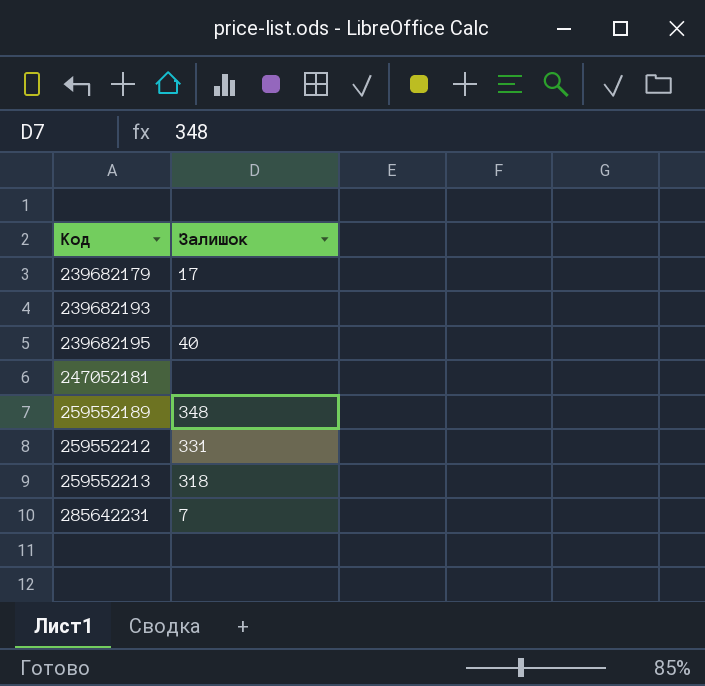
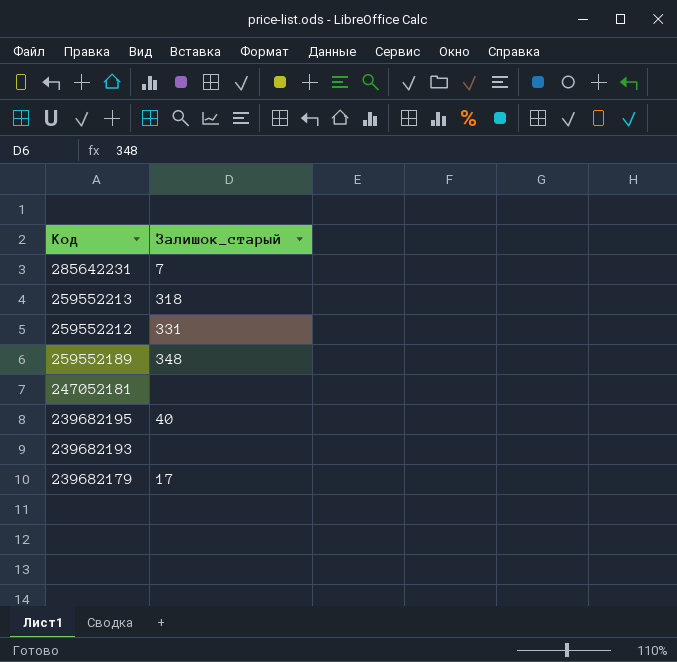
row order: Код ascending -> Код descending
column name: Залишок -> Залишок_старый

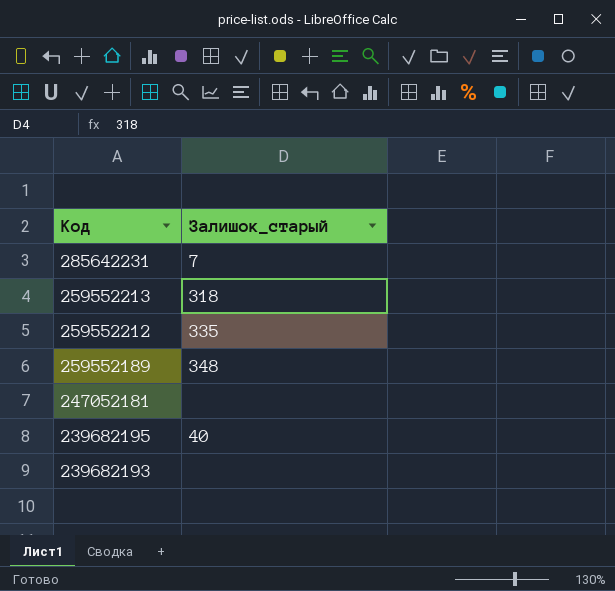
row 239682179: 17 -> none
259552212 | Залишок_старый: 331 -> 335

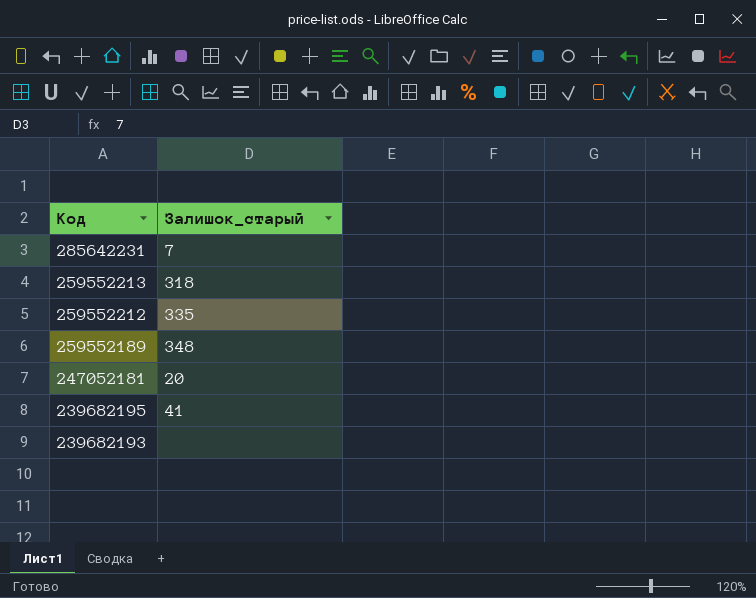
247052181 | Залишок_старый: none -> 20
239682195 | Залишок_старый: 40 -> 41

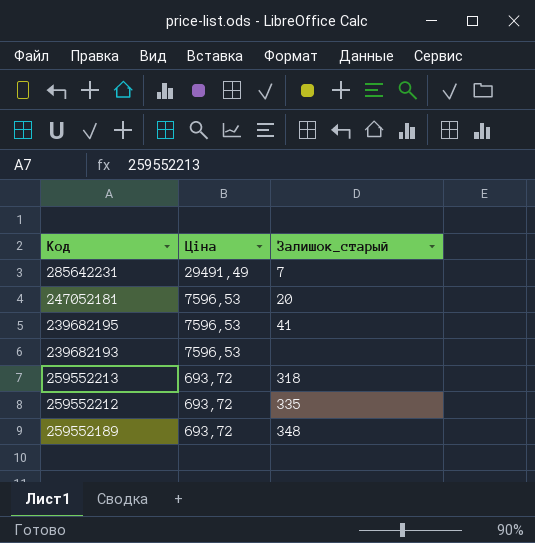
row order: Код descending -> Ціна descending
column Ціна | position: none -> 2

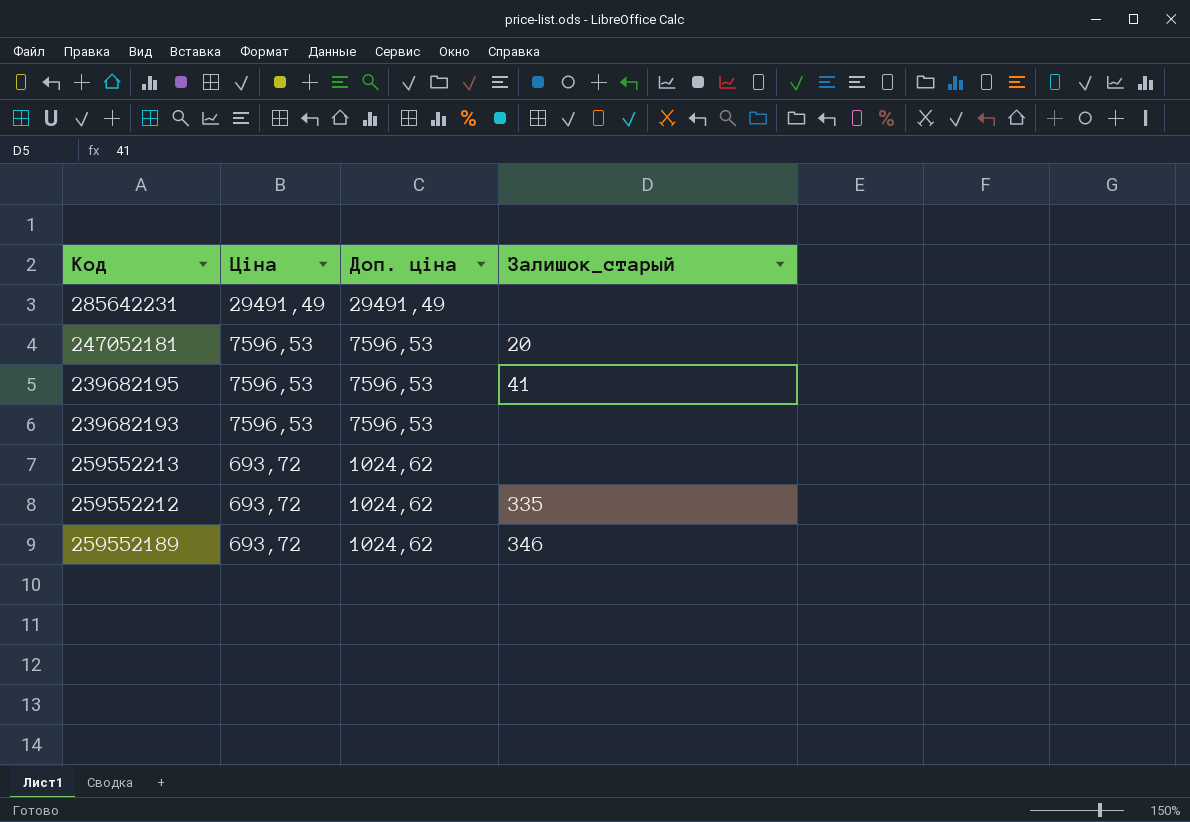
column Доп. ціна | position: none -> 3
285642231 | Залишок_старый: 7 -> none
259552213 | Залишок_старый: 318 -> none
259552189 | Залишок_старый: 348 -> 346

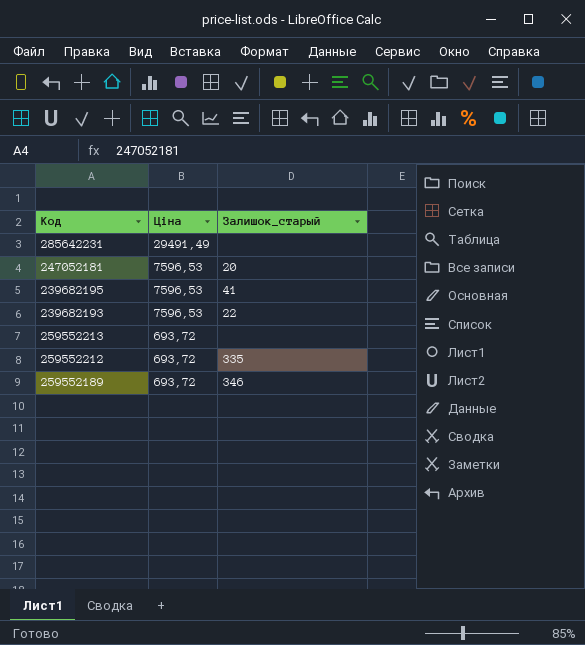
column Доп. ціна | position: 3 -> none
239682193 | Залишок_старый: none -> 22

